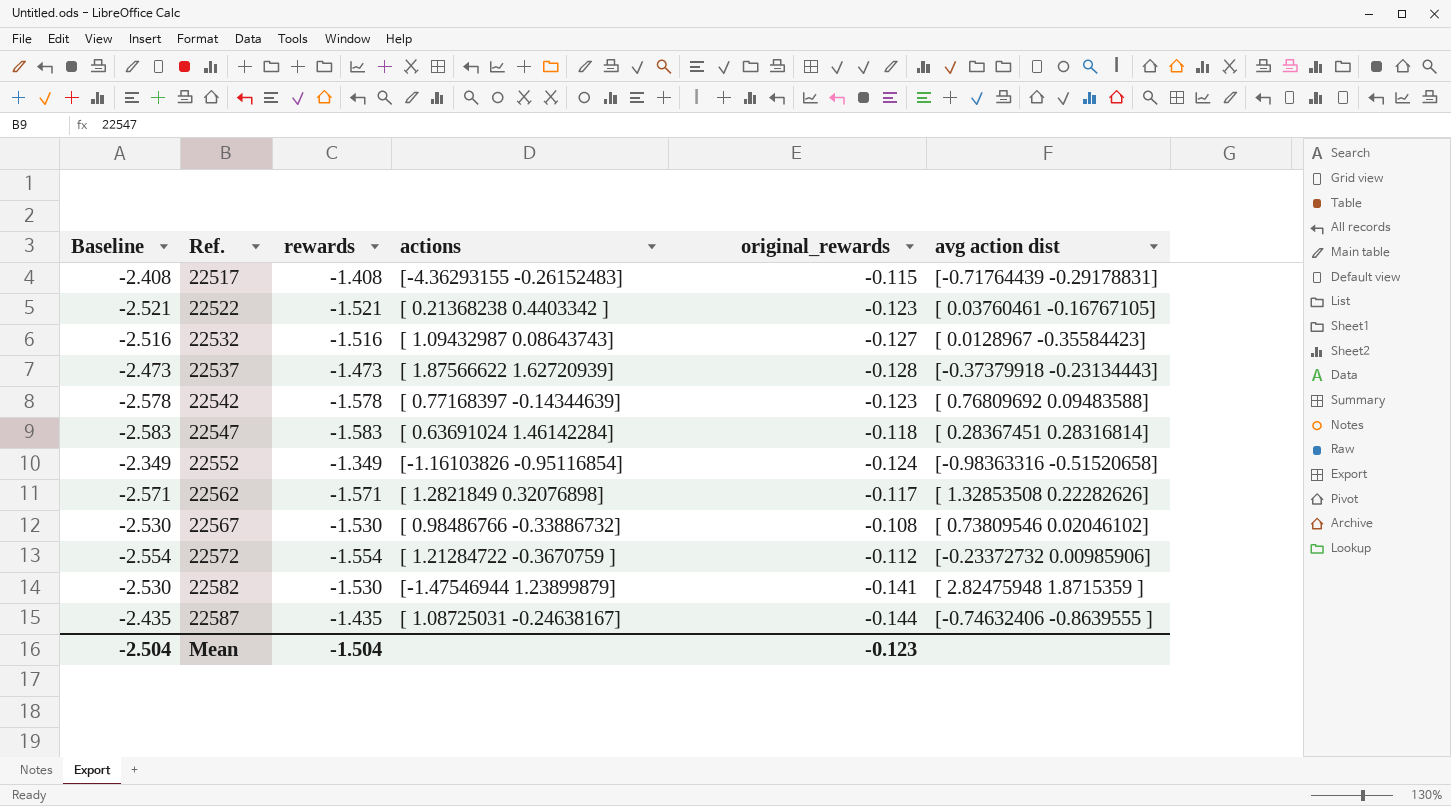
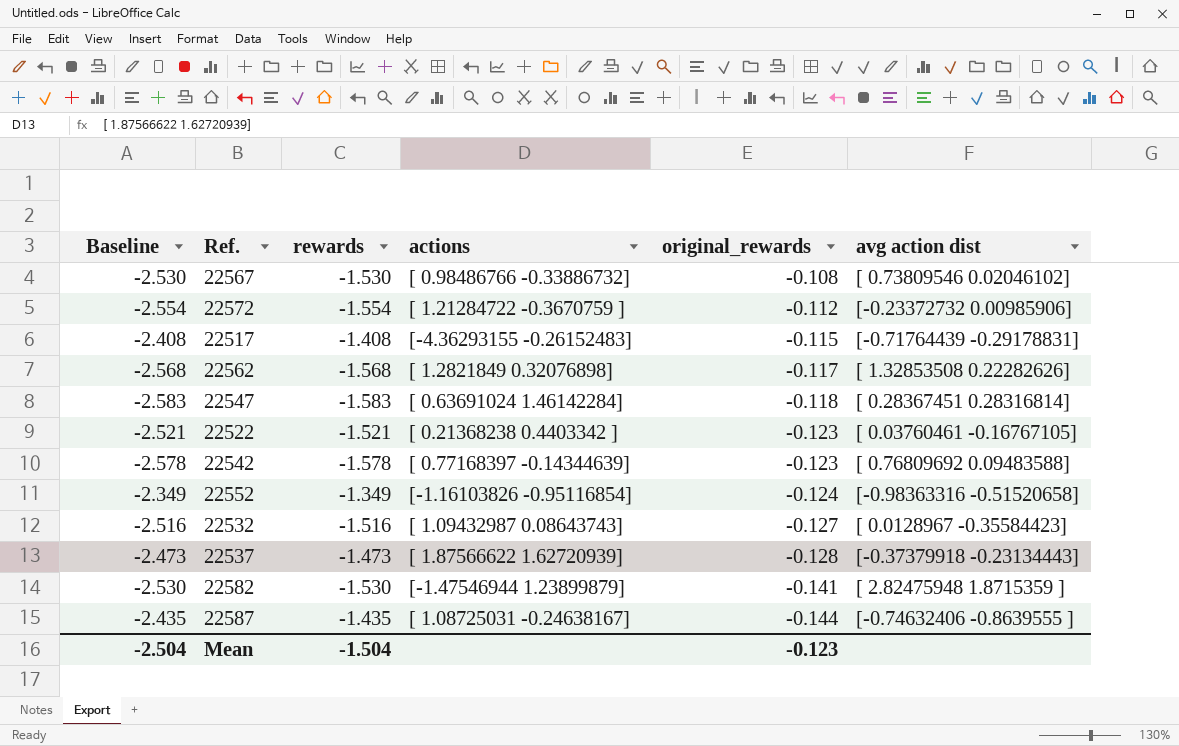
row order: Ref. ascending -> original_rewards descending
22562 | Baseline: -2.571 -> -2.568
22562 | rewards: -1.571 -> -1.568

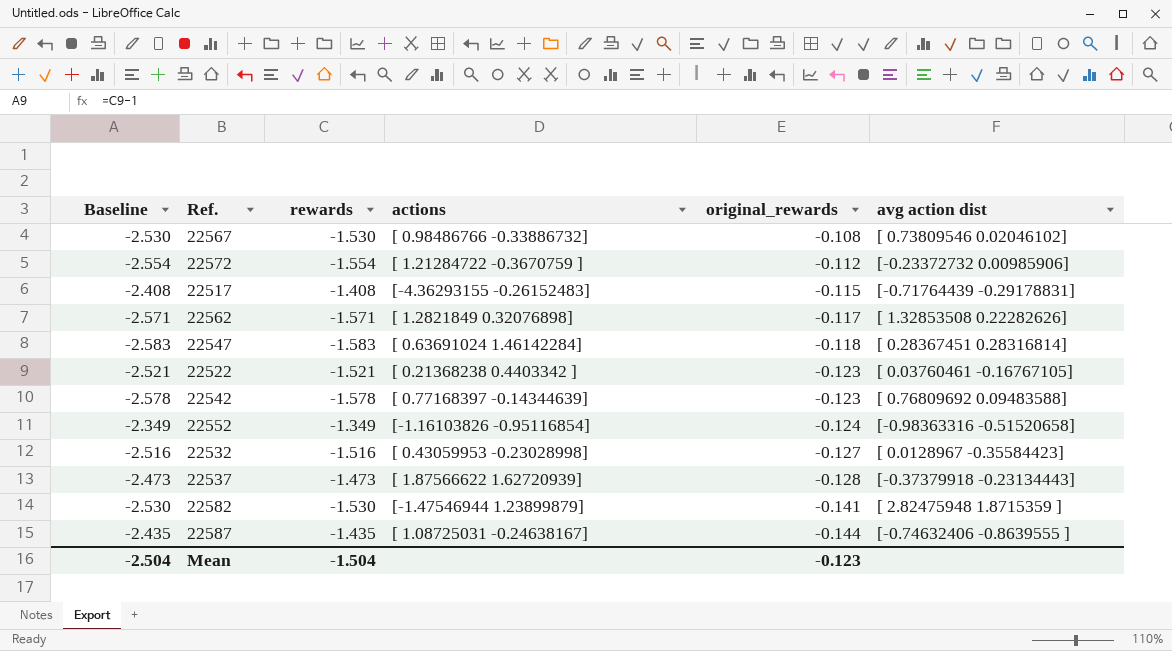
22562 | Baseline: -2.568 -> -2.571
22562 | rewards: -1.568 -> -1.571
22532 | actions: [ 1.09432987 0.08643743] -> [ 0.43059953 -0.23028998]

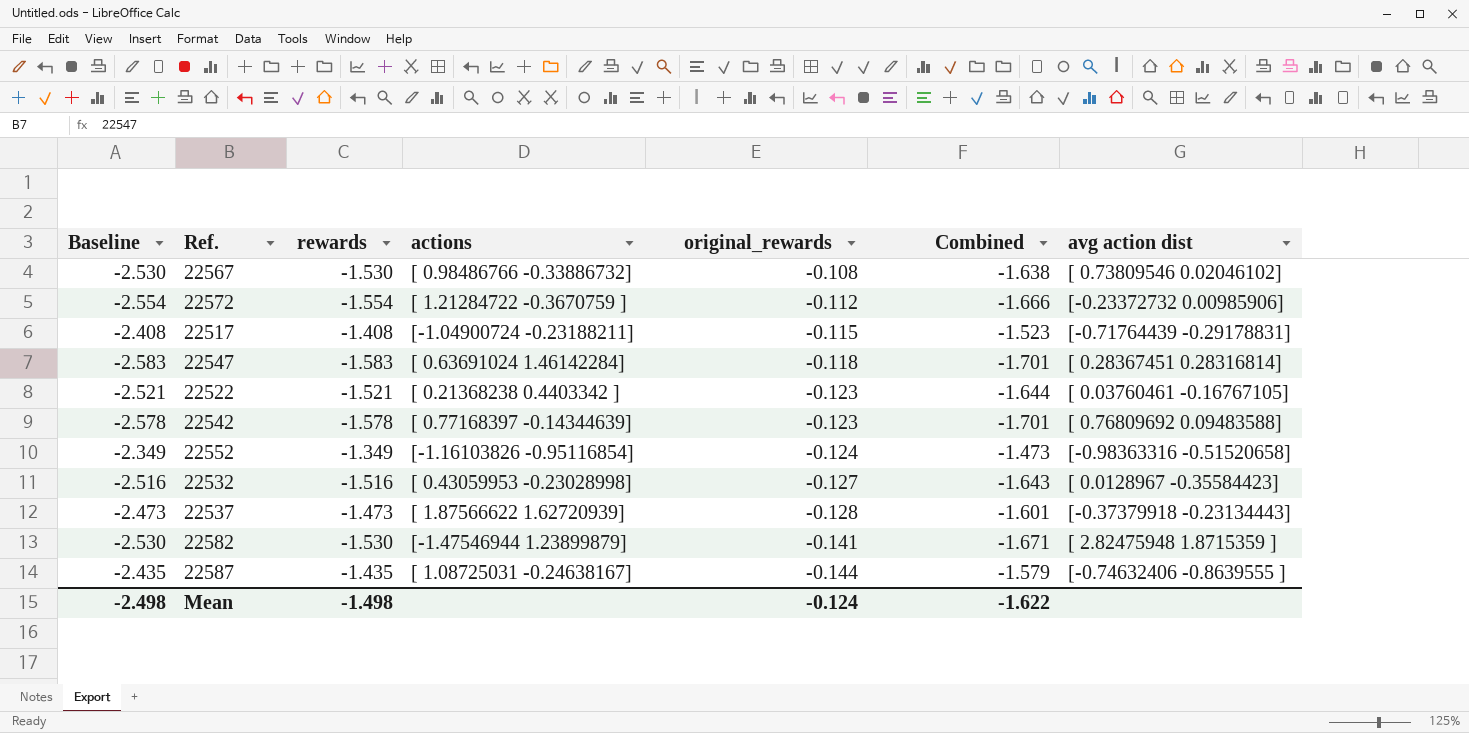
column Combined | formula: none -> [rewards] + [original_rewards]
row 22562: -2.571 | -1.571 | [ 1.2821849 0.32076898] | -0.117 | [ 1.32853508 0.22282626] -> none
22517 | actions: [-4.36293155 -0.26152483] -> [-1.04900724 -0.23188211]
Mean | Baseline: -2.504 -> -2.498
Mean | rewards: -1.504 -> -1.498
Mean | original_rewards: -0.123 -> -0.124

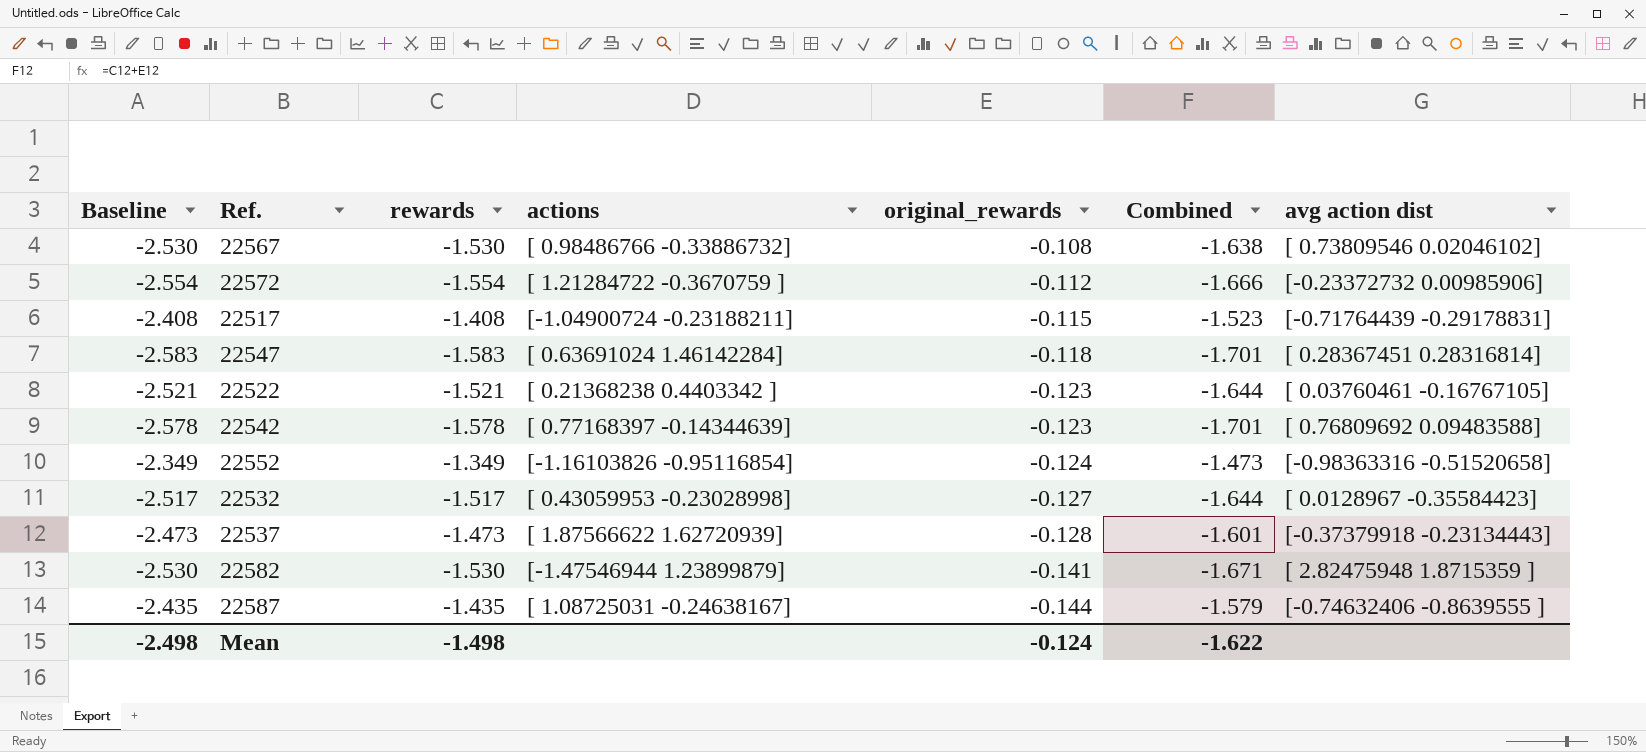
22532 | Baseline: -2.516 -> -2.517
22532 | rewards: -1.516 -> -1.517
22532 | Combined: -1.643 -> -1.644

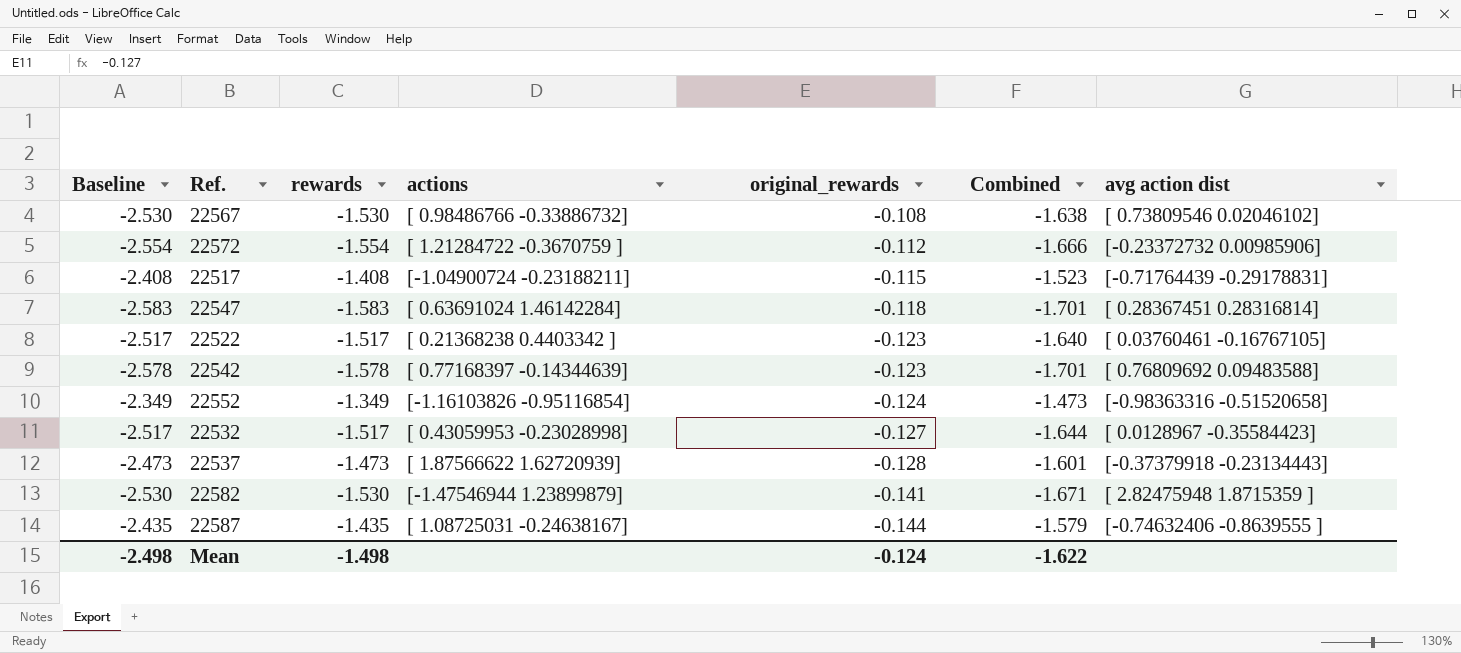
22522 | Baseline: -2.521 -> -2.517
22522 | rewards: -1.521 -> -1.517
22522 | Combined: -1.644 -> -1.640

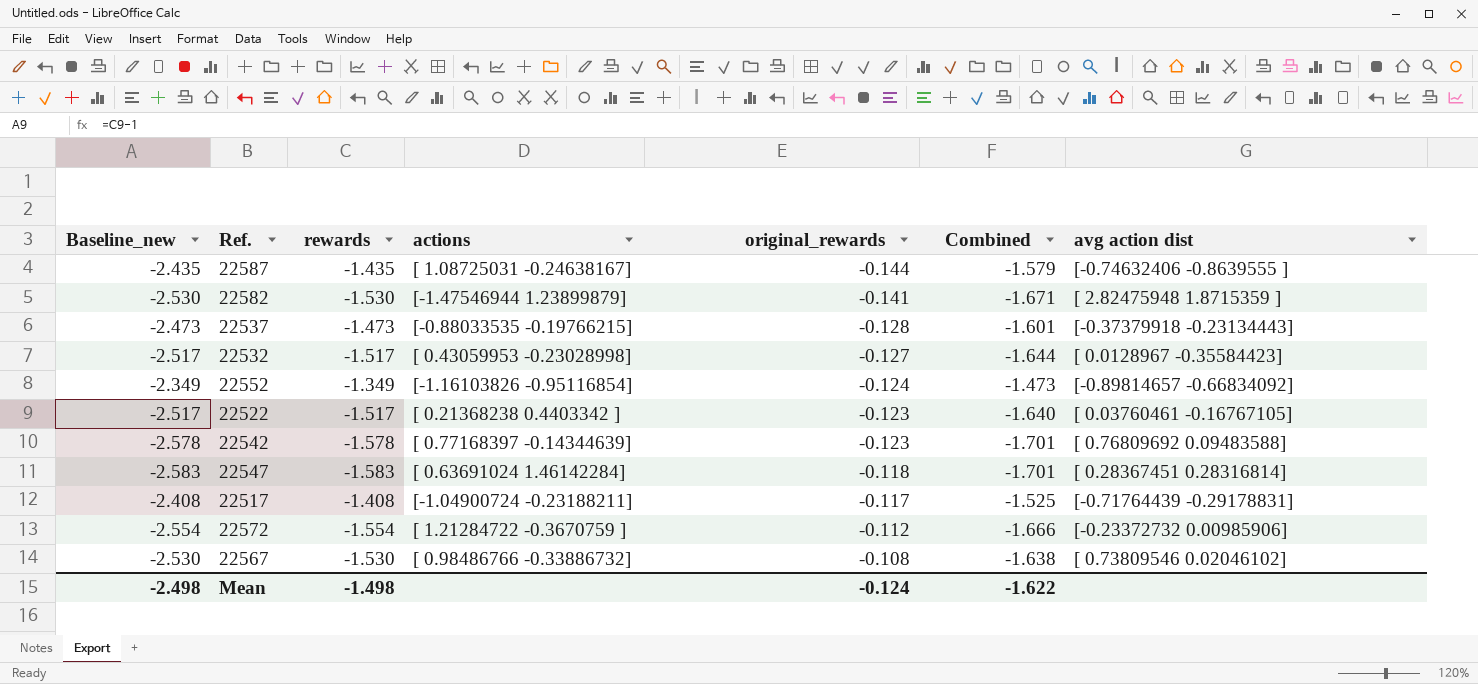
row order: original_rewards descending -> original_rewards ascending
column name: Baseline -> Baseline_new
22537 | actions: [ 1.87566622 1.62720939] -> [-0.88033535 -0.19766215]
22552 | avg action dist: [-0.98363316 -0.51520658] -> [-0.89814657 -0.66834092]
22517 | original_rewards: -0.115 -> -0.117
22517 | Combined: -1.523 -> -1.525

